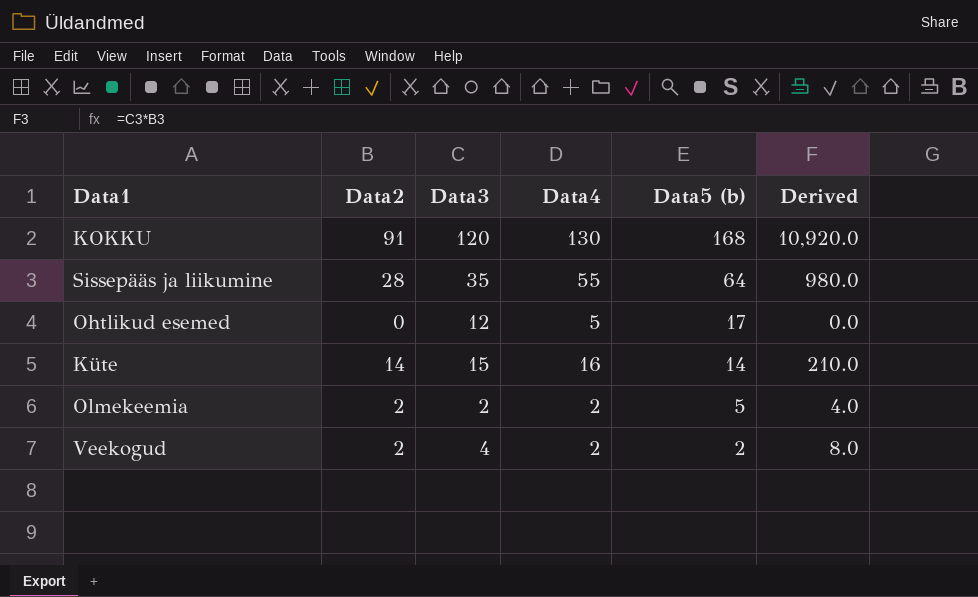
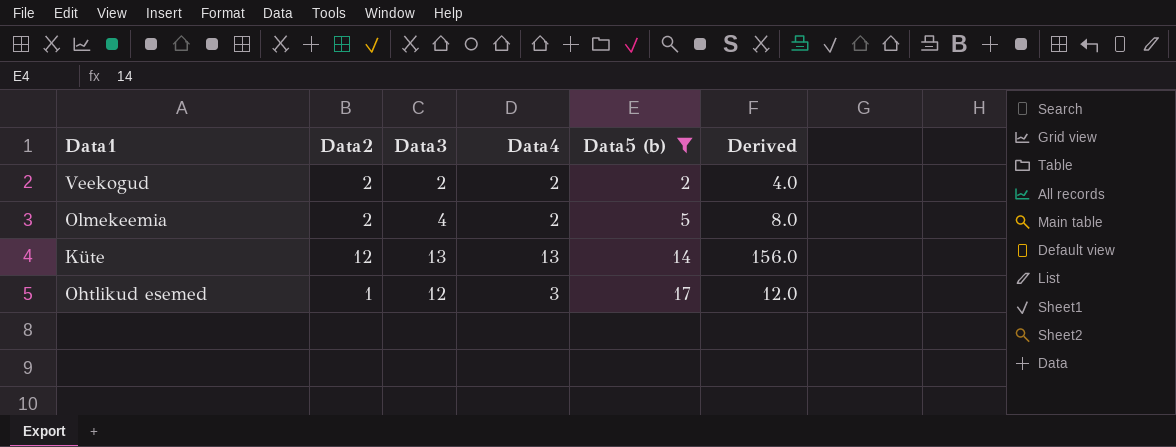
filter: none -> Data5 (b) <= 17
row order: Data5 (b) descending -> Data5 (b) ascending
Veekogud | Data3: 4 -> 2
Veekogud | Derived: 8.0 -> 4.0
Olmekeemia | Data3: 2 -> 4
Olmekeemia | Derived: 4.0 -> 8.0
Küte | Data2: 14 -> 12
Küte | Data3: 15 -> 13
Küte | Data4: 16 -> 13
Küte | Derived: 210.0 -> 156.0
Ohtlikud esemed | Data2: 0 -> 1
Ohtlikud esemed | Data4: 5 -> 3
Ohtlikud esemed | Derived: 0.0 -> 12.0

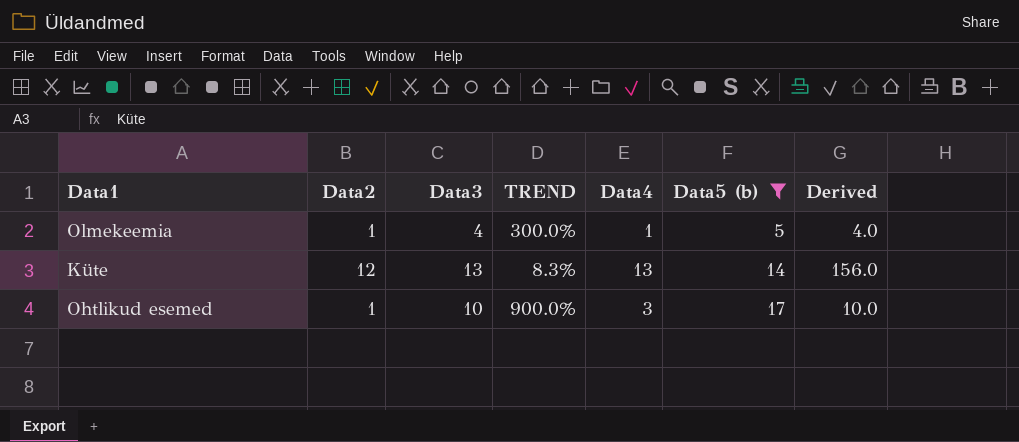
column TREND | formula: none -> ([Data3] - [Data2]) / [Data2]
row Veekogud: 2 | 2 | 2 | 2 | 4.0 -> none
Olmekeemia | Data2: 2 -> 1
Olmekeemia | Data4: 2 -> 1
Olmekeemia | Derived: 8.0 -> 4.0
Ohtlikud esemed | Data3: 12 -> 10
Ohtlikud esemed | Derived: 12.0 -> 10.0

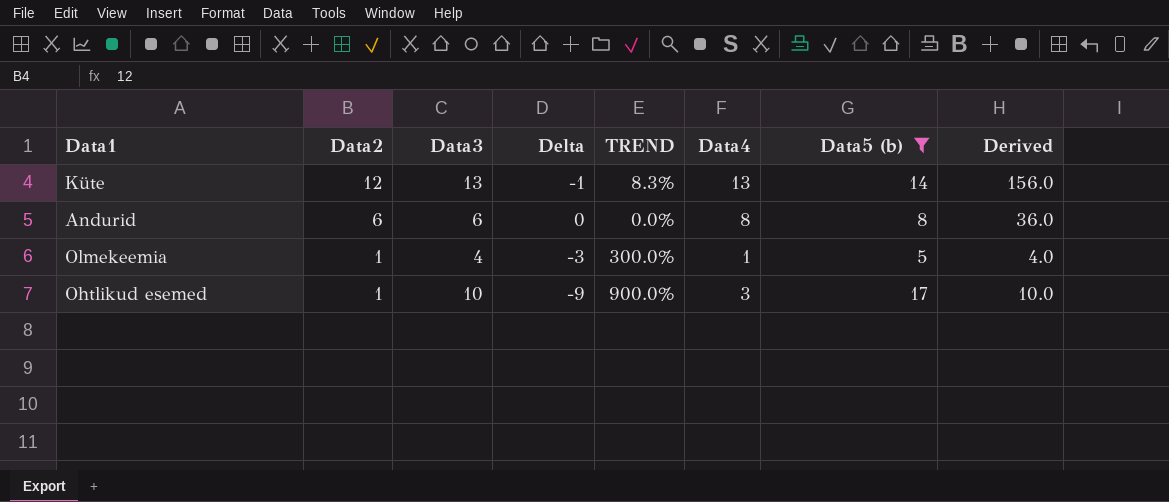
row order: Data5 (b) ascending -> Data2 descending
column Delta | formula: none -> [Data2] - [Data3]
row Andurid: none -> 6 | 6 | 0 | 0.0% | 8 | 8 | 36.0

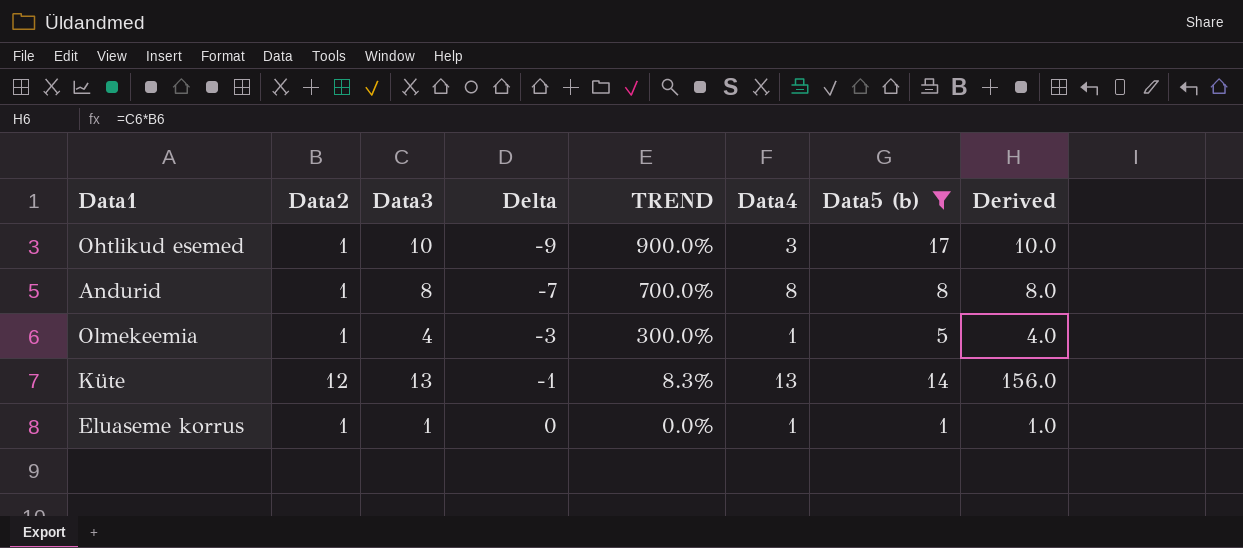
row order: Data2 descending -> Delta ascending
Andurid | Data2: 6 -> 1
Andurid | Data3: 6 -> 8
Andurid | Delta: 0 -> -7
Andurid | TREND: 0.0% -> 700.0%
Andurid | Derived: 36.0 -> 8.0
row Eluaseme korrus: none -> 1 | 1 | 0 | 0.0% | 1 | 1 | 1.0

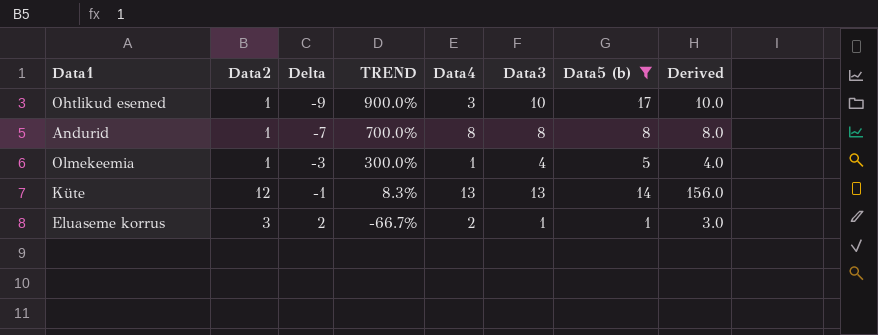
column Data3 | position: 3 -> 6
Eluaseme korrus | Data2: 1 -> 3
Eluaseme korrus | Delta: 0 -> 2
Eluaseme korrus | TREND: 0.0% -> -66.7%
Eluaseme korrus | Data4: 1 -> 2
Eluaseme korrus | Derived: 1.0 -> 3.0

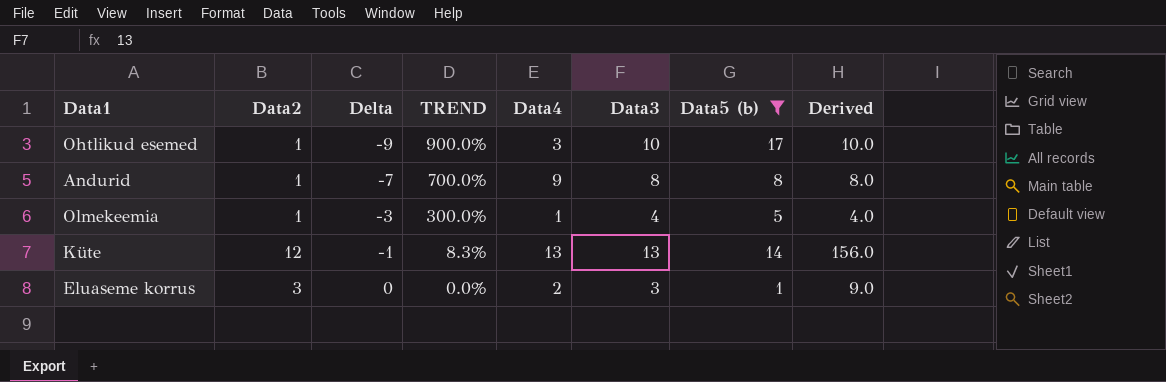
Andurid | Data4: 8 -> 9
Eluaseme korrus | Delta: 2 -> 0
Eluaseme korrus | TREND: -66.7% -> 0.0%
Eluaseme korrus | Data3: 1 -> 3
Eluaseme korrus | Derived: 3.0 -> 9.0

